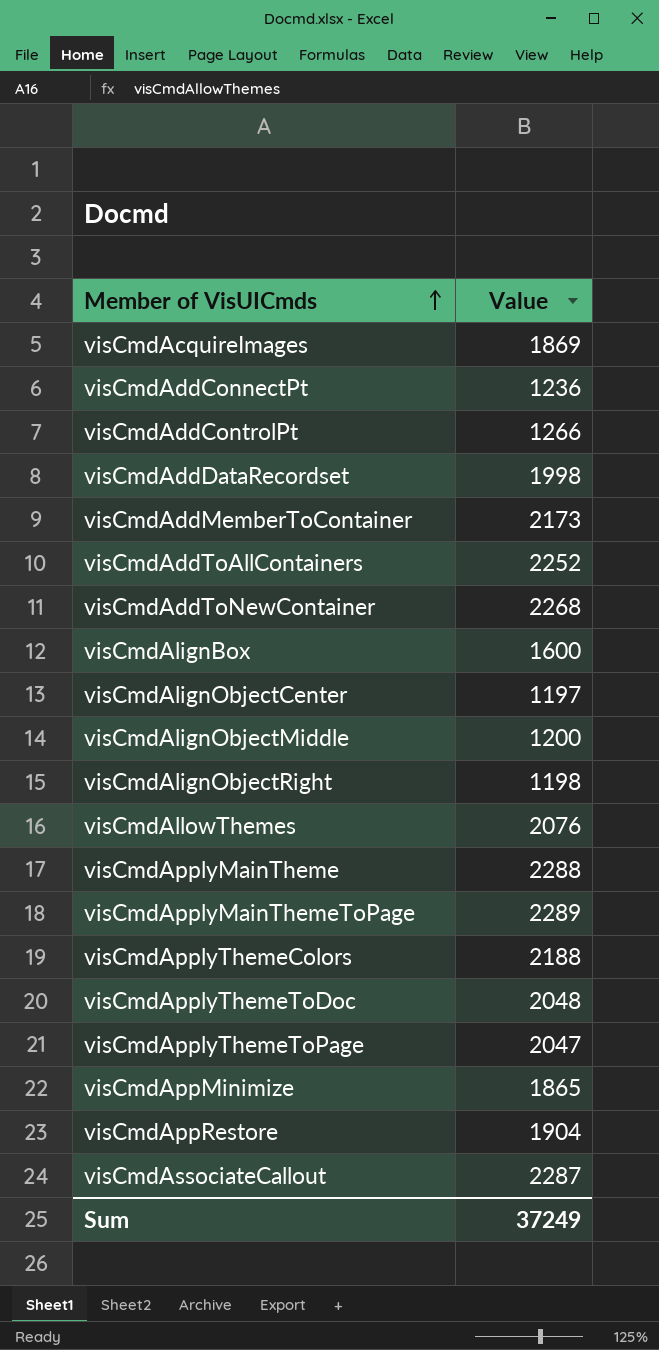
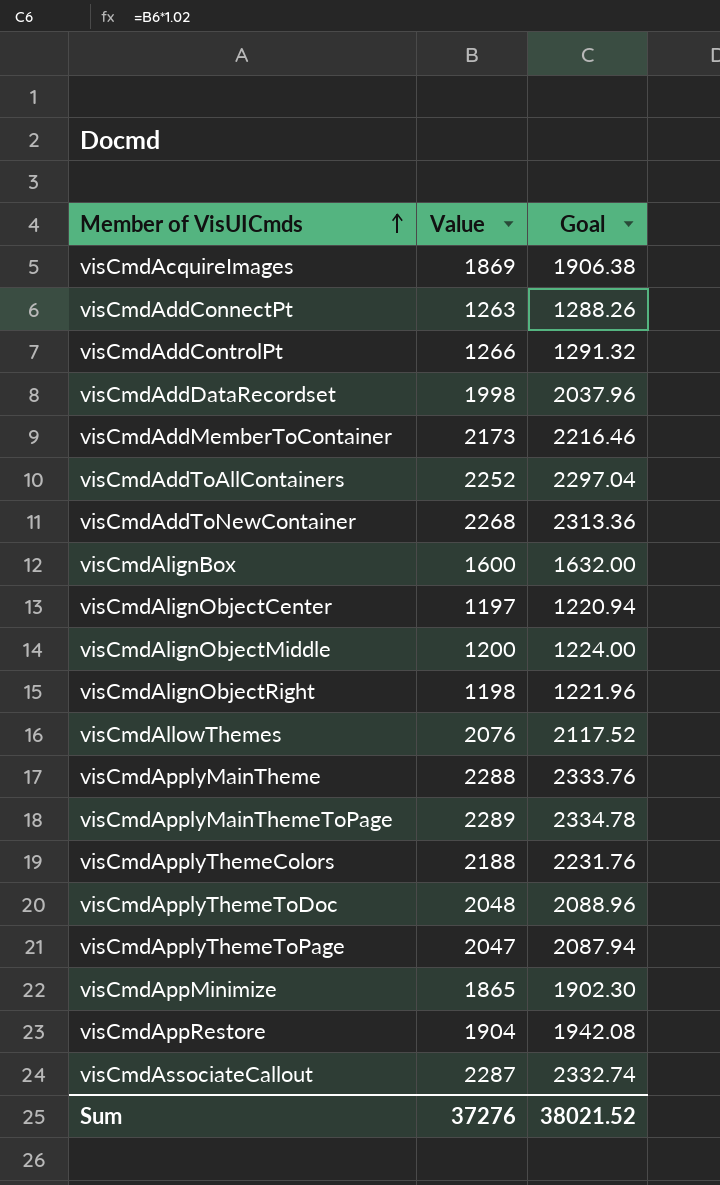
column Goal | formula: none -> [Value] * 1.02
visCmdAddConnectPt | Value: 1236 -> 1263
Sum | Value: 37249 -> 37276

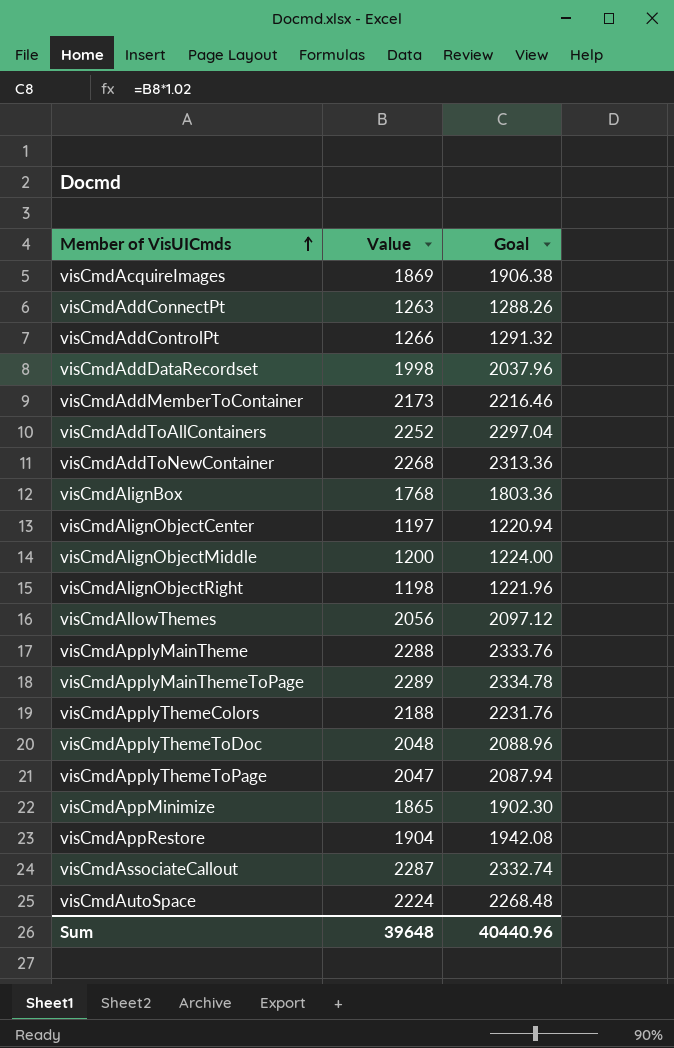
visCmdAlignBox | Value: 1600 -> 1768
visCmdAlignBox | Goal: 1632.00 -> 1803.36
visCmdAllowThemes | Value: 2076 -> 2056
visCmdAllowThemes | Goal: 2117.52 -> 2097.12
row visCmdAutoSpace: none -> 2224 | 2268.48
Sum | Value: 37276 -> 39648
Sum | Goal: 38021.52 -> 40440.96

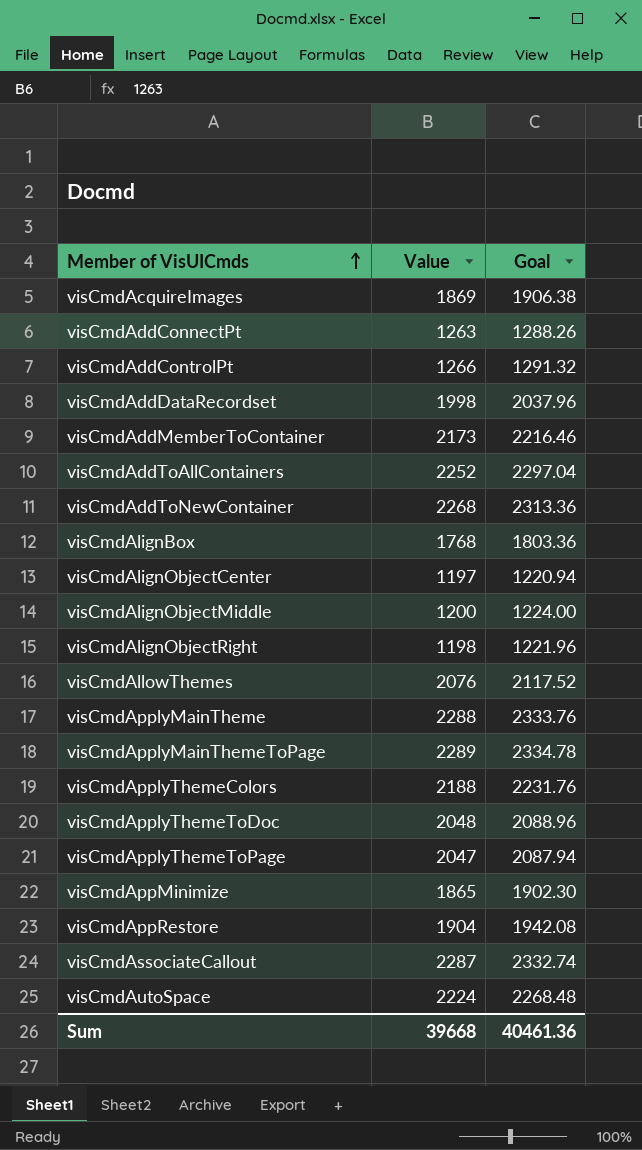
visCmdAllowThemes | Value: 2056 -> 2076
visCmdAllowThemes | Goal: 2097.12 -> 2117.52
Sum | Value: 39648 -> 39668
Sum | Goal: 40440.96 -> 40461.36

